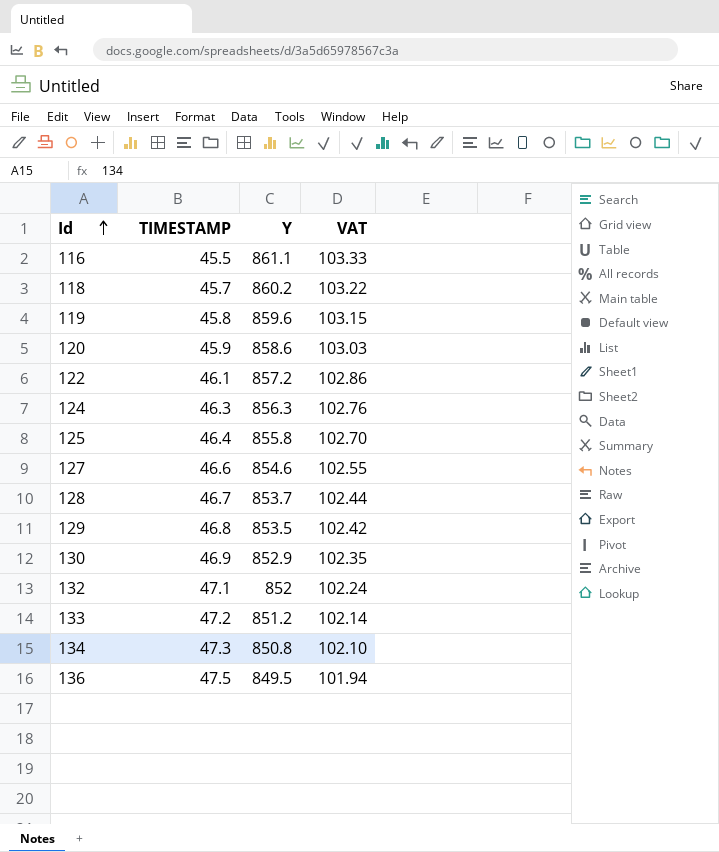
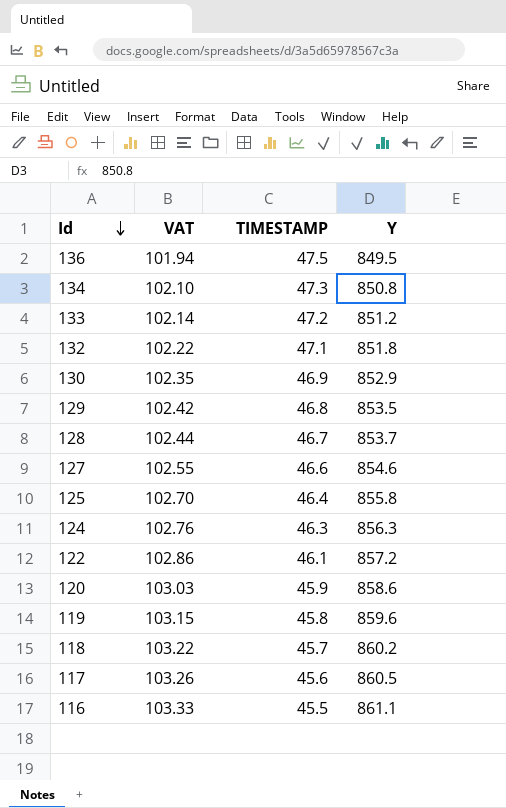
row order: Id ascending -> Id descending
column VAT | position: 4 -> 2
132 | VAT: 102.24 -> 102.22
132 | Y: 852 -> 851.8
row 117: none -> 103.26 | 45.6 | 860.5

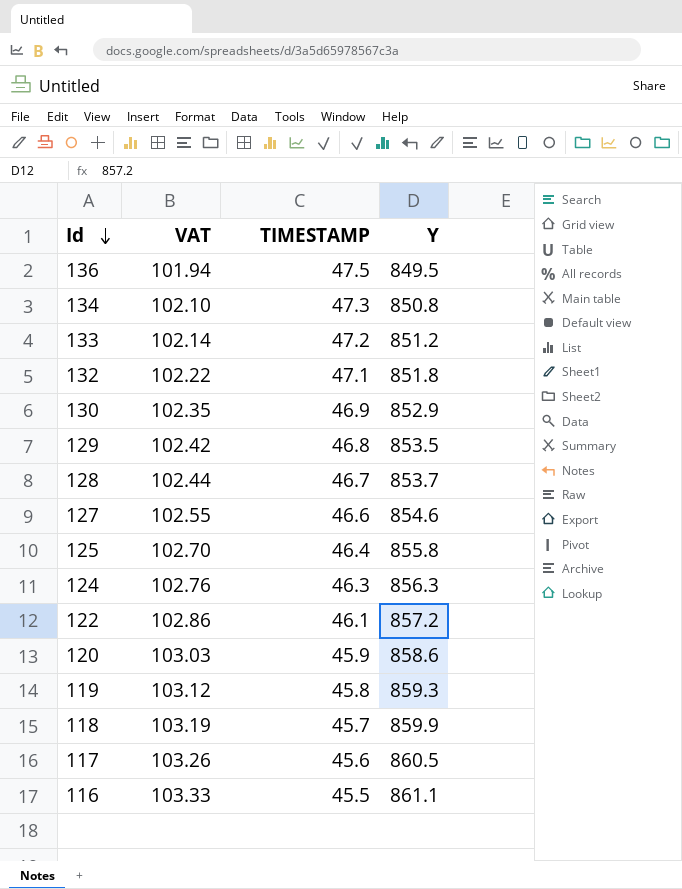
119 | VAT: 103.15 -> 103.12
119 | Y: 859.6 -> 859.3
118 | VAT: 103.22 -> 103.19
118 | Y: 860.2 -> 859.9

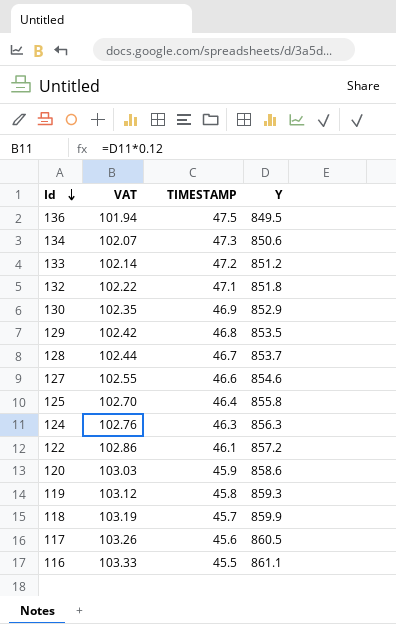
134 | VAT: 102.10 -> 102.07
134 | Y: 850.8 -> 850.6

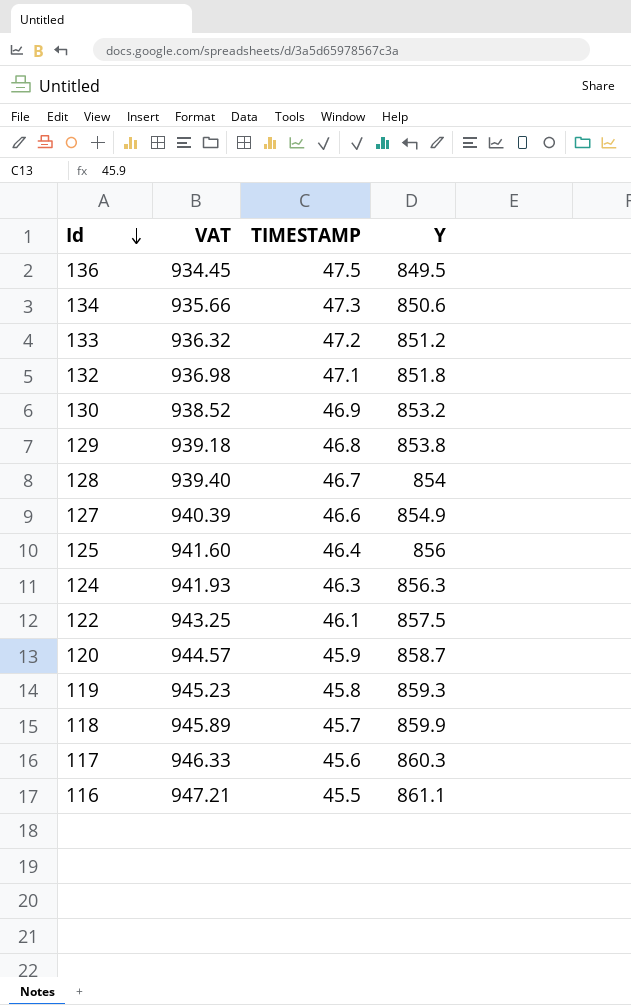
column VAT | formula: [Y] * 0.12 -> [Y] * 1.1
130 | Y: 852.9 -> 853.2
129 | Y: 853.5 -> 853.8
128 | Y: 853.7 -> 854
127 | Y: 854.6 -> 854.9
125 | Y: 855.8 -> 856
122 | Y: 857.2 -> 857.5
120 | Y: 858.6 -> 858.7
117 | Y: 860.5 -> 860.3

